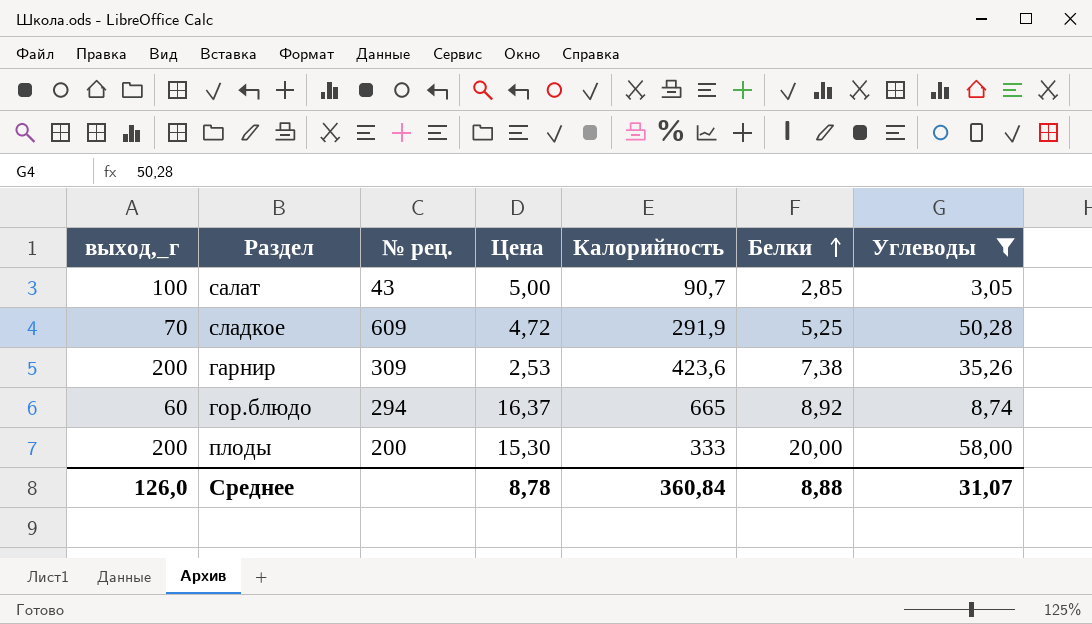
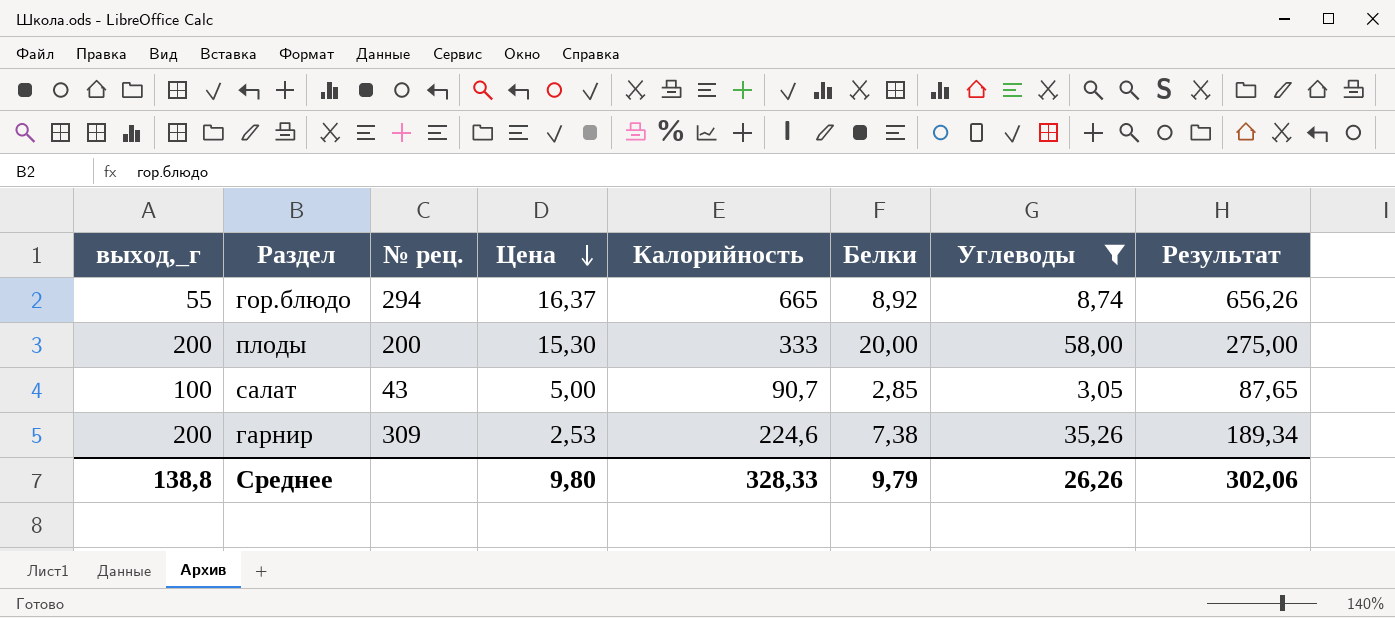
row order: Белки ascending -> Цена descending
column Результат | formula: none -> [Калорийность] - [Углеводы]
row сладкое: 70 | 609 | 4,72 | 291,9 | 5,25 | 50,28 -> none
гор.блюдо | выход,_г: 60 -> 55
гарнир | Калорийность: 423,6 -> 224,6
Среднее | выход,_г: 126,0 -> 138,8
Среднее | Цена: 8,78 -> 9,80
Среднее | Калорийность: 360,84 -> 328,33
Среднее | Белки: 8,88 -> 9,79
Среднее | Углеводы: 31,07 -> 26,26

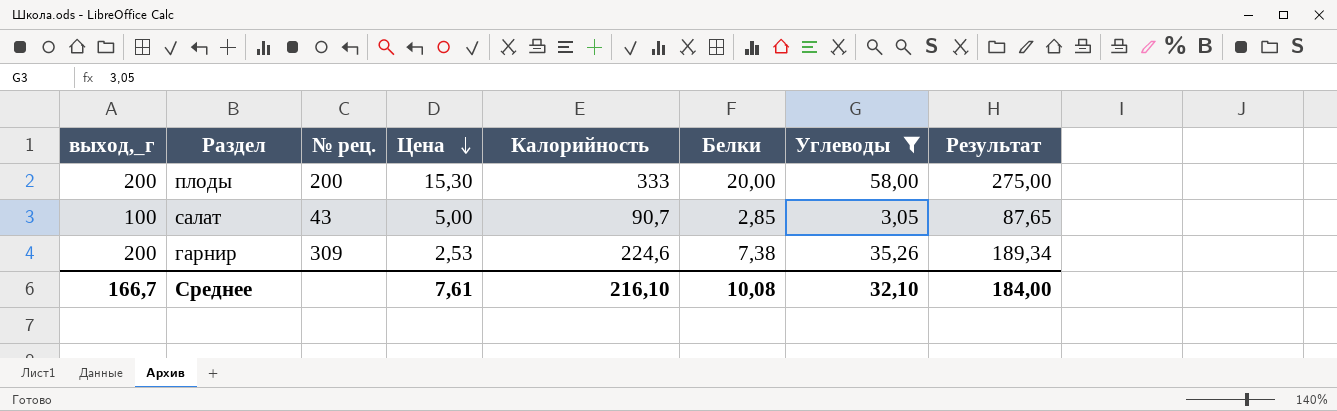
row гор.блюдо: 55 | 294 | 16,37 | 665 | 8,92 | 8,74 | 656,26 -> none
Среднее | выход,_г: 138,8 -> 166,7
Среднее | Цена: 9,80 -> 7,61
Среднее | Калорийность: 328,33 -> 216,10
Среднее | Белки: 9,79 -> 10,08
Среднее | Углеводы: 26,26 -> 32,10
Среднее | Результат: 302,06 -> 184,00

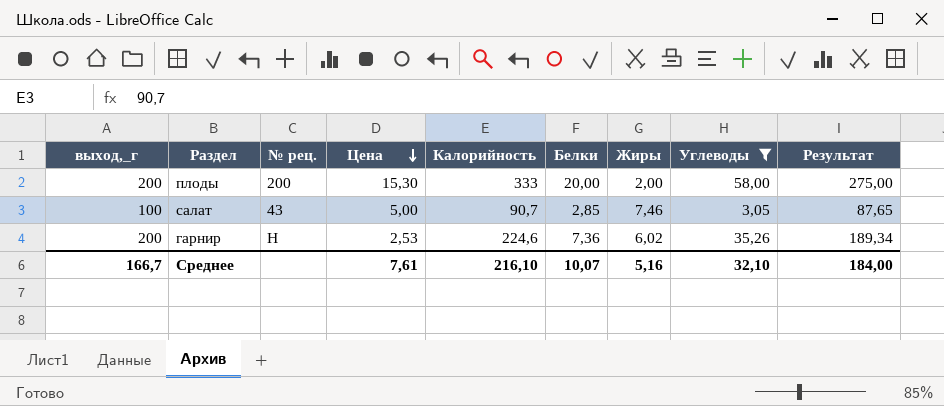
column Жиры | position: none -> 7
гарнир | № рец.: 309 -> Н
гарнир | Белки: 7,38 -> 7,36
Среднее | Белки: 10,08 -> 10,07

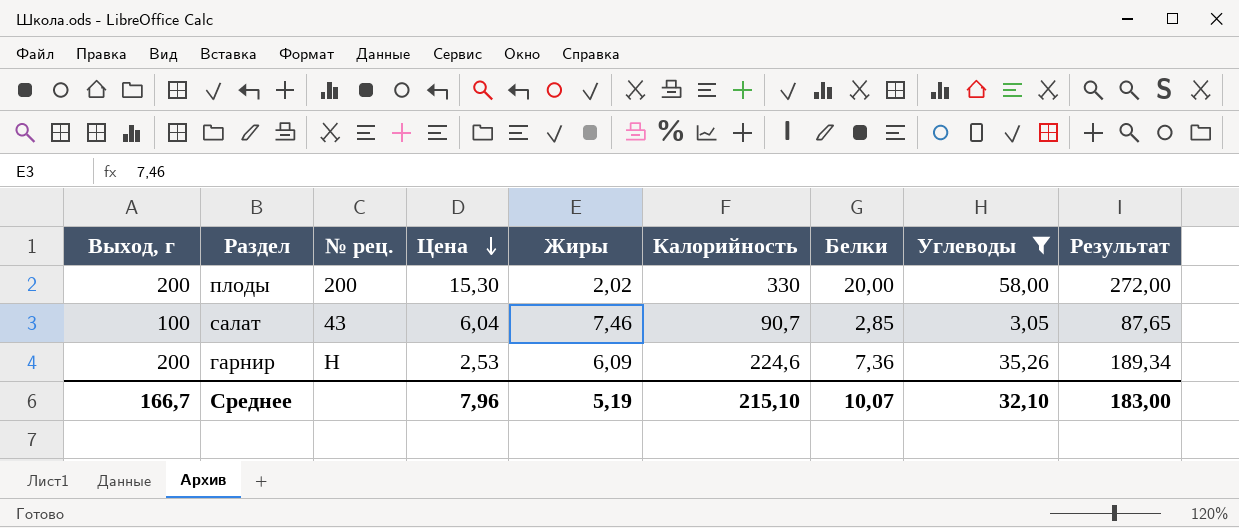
column name: выход,_г -> Выход, г
column Жиры | position: 7 -> 5
плоды | Жиры: 2,00 -> 2,02
плоды | Калорийность: 333 -> 330
плоды | Результат: 275,00 -> 272,00
салат | Цена: 5,00 -> 6,04
гарнир | Жиры: 6,02 -> 6,09
Среднее | Цена: 7,61 -> 7,96
Среднее | Жиры: 5,16 -> 5,19
Среднее | Калорийность: 216,10 -> 215,10
Среднее | Результат: 184,00 -> 183,00

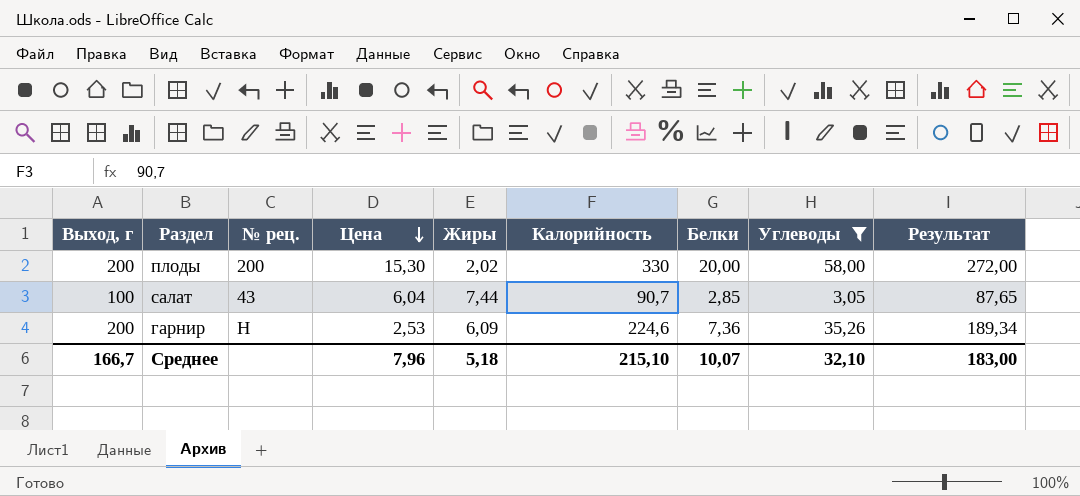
салат | Жиры: 7,46 -> 7,44
Среднее | Жиры: 5,19 -> 5,18

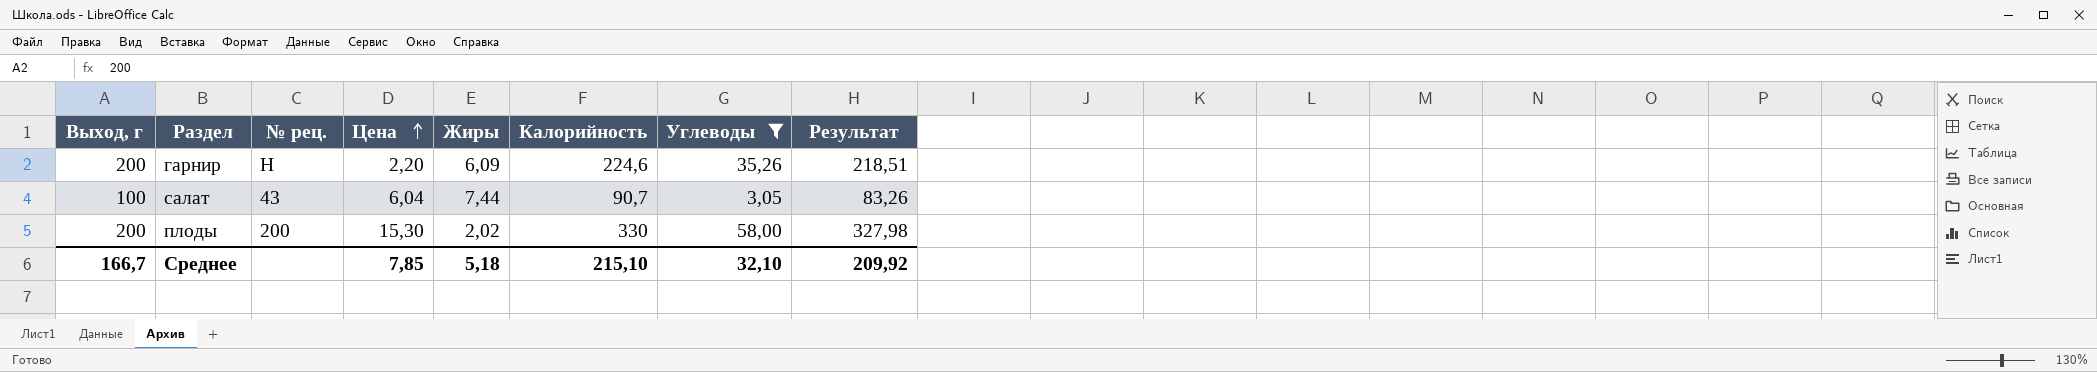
row order: Цена descending -> Цена ascending
column Белки | position: 7 -> none
column Результат | formula: [Калорийность] - [Углеводы] -> [Калорийность] - [Жиры]
гарнир | Цена: 2,53 -> 2,20
Среднее | Цена: 7,96 -> 7,85
Среднее | Результат: 183,00 -> 209,92

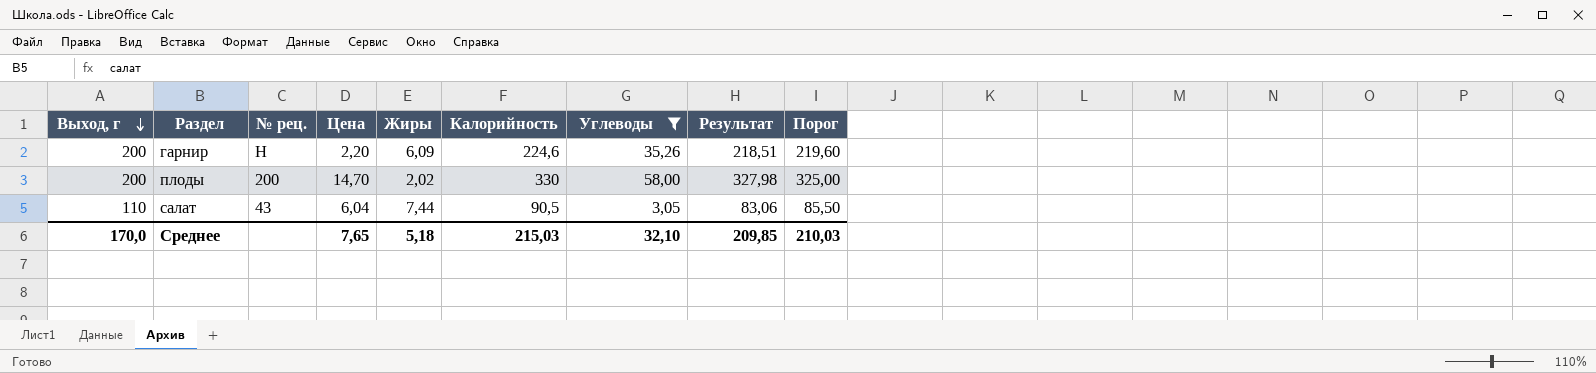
row order: Цена ascending -> Выход, г descending
column Порог | formula: none -> [Калорийность] - 5
плоды | Цена: 15,30 -> 14,70
салат | Выход, г: 100 -> 110
салат | Калорийность: 90,7 -> 90,5
салат | Результат: 83,26 -> 83,06
Среднее | Выход, г: 166,7 -> 170,0
Среднее | Цена: 7,85 -> 7,65
Среднее | Калорийность: 215,10 -> 215,03
Среднее | Результат: 209,92 -> 209,85

